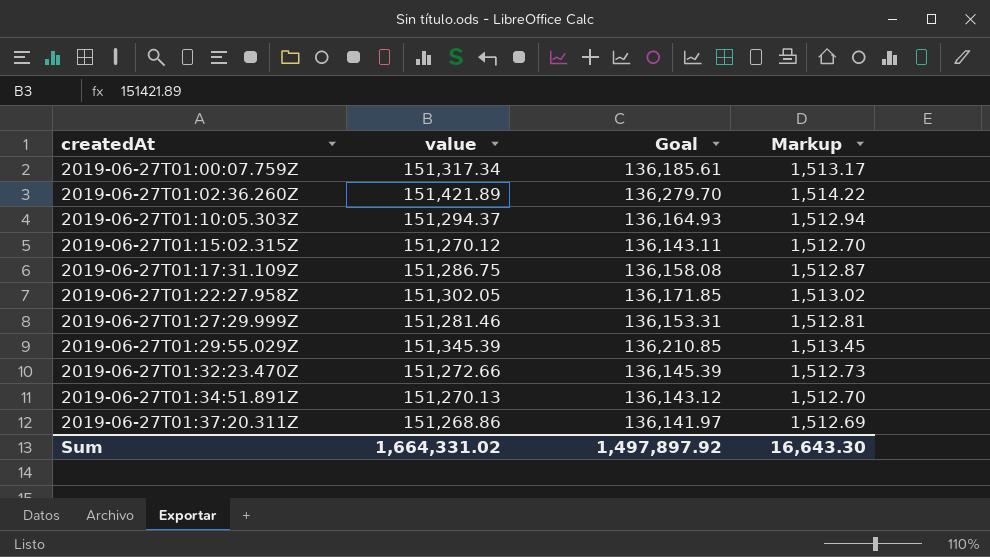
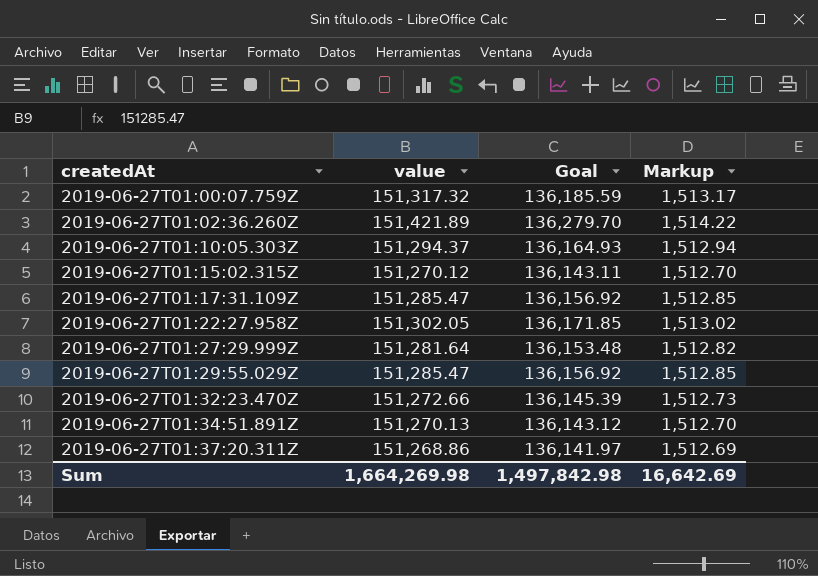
2019-06-27T01:00:07.759Z | value: 151,317.34 -> 151,317.32
2019-06-27T01:00:07.759Z | Goal: 136,185.61 -> 136,185.59
2019-06-27T01:17:31.109Z | value: 151,286.75 -> 151,285.47
2019-06-27T01:17:31.109Z | Goal: 136,158.08 -> 136,156.92
2019-06-27T01:17:31.109Z | Markup: 1,512.87 -> 1,512.85
2019-06-27T01:27:29.999Z | value: 151,281.46 -> 151,281.64
2019-06-27T01:27:29.999Z | Goal: 136,153.31 -> 136,153.48
2019-06-27T01:27:29.999Z | Markup: 1,512.81 -> 1,512.82
2019-06-27T01:29:55.029Z | value: 151,345.39 -> 151,285.47
2019-06-27T01:29:55.029Z | Goal: 136,210.85 -> 136,156.92
2019-06-27T01:29:55.029Z | Markup: 1,513.45 -> 1,512.85
Sum | value: 1,664,331.02 -> 1,664,269.98
Sum | Goal: 1,497,897.92 -> 1,497,842.98
Sum | Markup: 16,643.30 -> 16,642.69

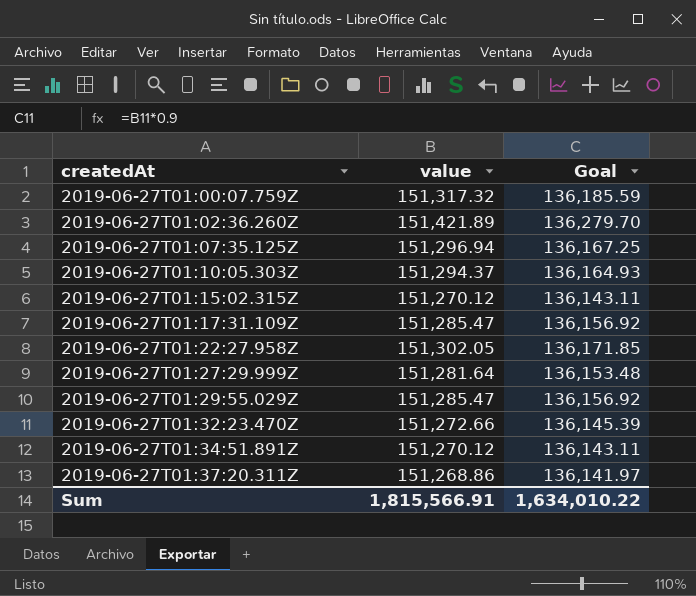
column Markup | formula: [value] * 0.01 -> none
row 2019-06-27T01:07:35.125Z: none -> 151,296.94 | 136,167.25
2019-06-27T01:34:51.891Z | value: 151,270.13 -> 151,270.12
2019-06-27T01:34:51.891Z | Goal: 136,143.12 -> 136,143.11
Sum | value: 1,664,269.98 -> 1,815,566.91
Sum | Goal: 1,497,842.98 -> 1,634,010.22

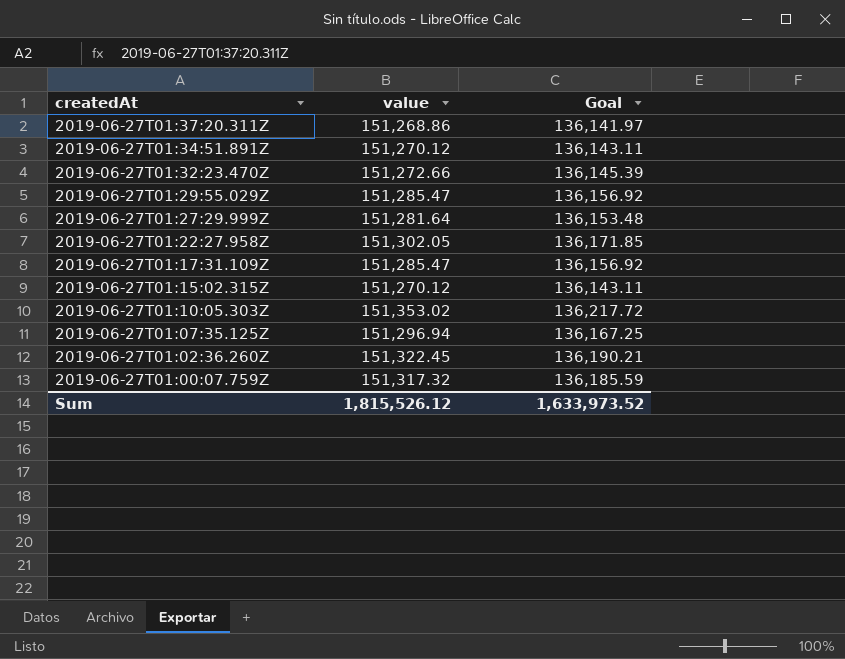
row order: createdAt ascending -> createdAt descending
2019-06-27T01:10:05.303Z | value: 151,294.37 -> 151,353.02
2019-06-27T01:10:05.303Z | Goal: 136,164.93 -> 136,217.72
2019-06-27T01:02:36.260Z | value: 151,421.89 -> 151,322.45
2019-06-27T01:02:36.260Z | Goal: 136,279.70 -> 136,190.21
Sum | value: 1,815,566.91 -> 1,815,526.12
Sum | Goal: 1,634,010.22 -> 1,633,973.52

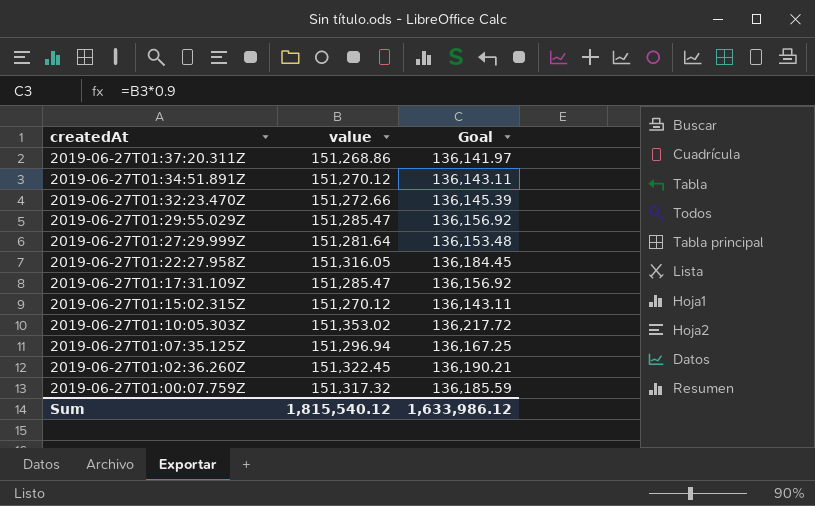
2019-06-27T01:22:27.958Z | value: 151,302.05 -> 151,316.05
2019-06-27T01:22:27.958Z | Goal: 136,171.85 -> 136,184.45
Sum | value: 1,815,526.12 -> 1,815,540.12
Sum | Goal: 1,633,973.52 -> 1,633,986.12

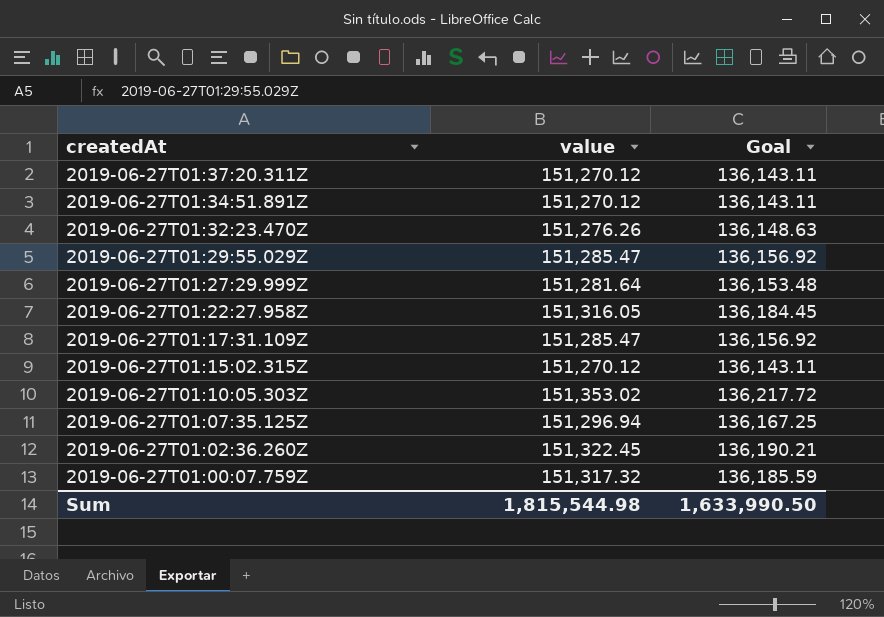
2019-06-27T01:37:20.311Z | value: 151,268.86 -> 151,270.12
2019-06-27T01:37:20.311Z | Goal: 136,141.97 -> 136,143.11
2019-06-27T01:32:23.470Z | value: 151,272.66 -> 151,276.26
2019-06-27T01:32:23.470Z | Goal: 136,145.39 -> 136,148.63
Sum | value: 1,815,540.12 -> 1,815,544.98
Sum | Goal: 1,633,986.12 -> 1,633,990.50

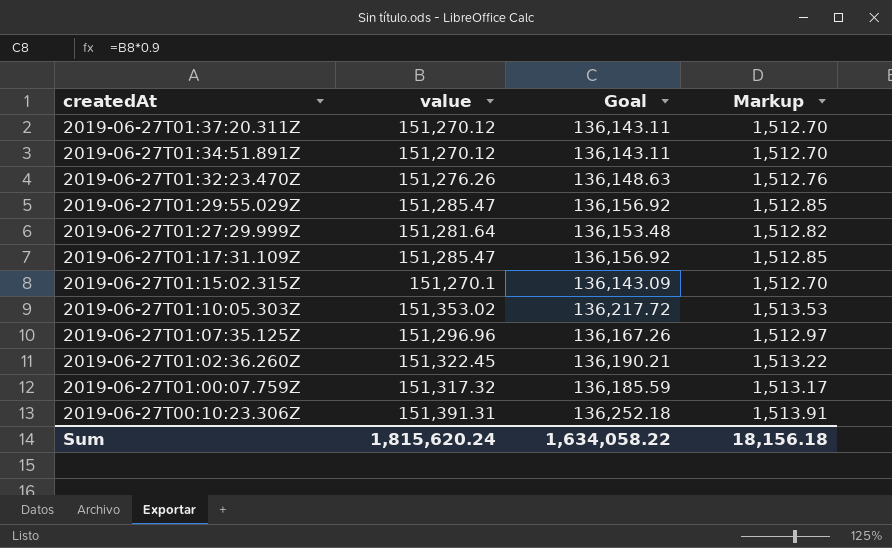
column Markup | formula: none -> [value] * 0.01
row 2019-06-27T01:22:27.958Z: 151,316.05 | 136,184.45 -> none
2019-06-27T01:15:02.315Z | value: 151,270.12 -> 151,270.1
2019-06-27T01:15:02.315Z | Goal: 136,143.11 -> 136,143.09
2019-06-27T01:07:35.125Z | value: 151,296.94 -> 151,296.96
2019-06-27T01:07:35.125Z | Goal: 136,167.25 -> 136,167.26
row 2019-06-27T00:10:23.306Z: none -> 151,391.31 | 136,252.18 | 1,513.91
Sum | value: 1,815,544.98 -> 1,815,620.24
Sum | Goal: 1,633,990.50 -> 1,634,058.22

